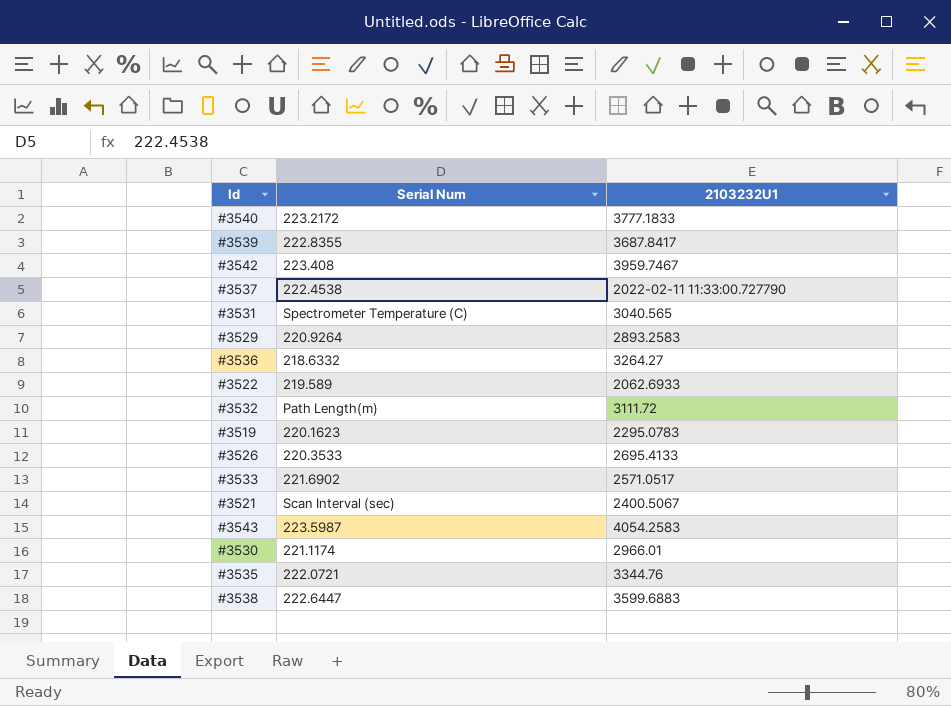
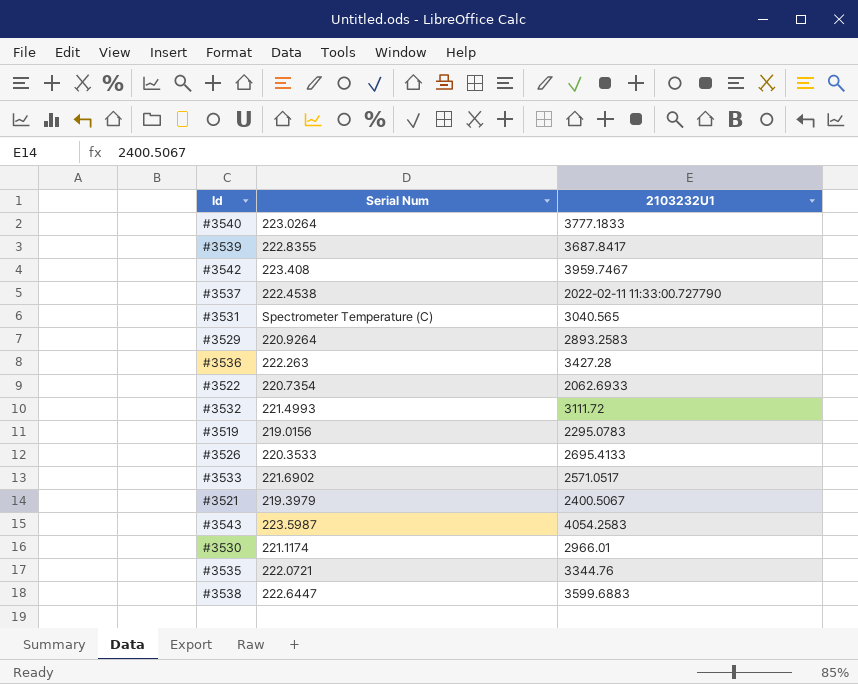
#3540 | Serial Num: 223.2172 -> 223.0264
#3536 | Serial Num: 218.6332 -> 222.263
#3536 | 2103232U1: 3264.27 -> 3427.28
#3522 | Serial Num: 219.589 -> 220.7354
#3532 | Serial Num: Path Length(m) -> 221.4993
#3519 | Serial Num: 220.1623 -> 219.0156
#3521 | Serial Num: Scan Interval (sec) -> 219.3979

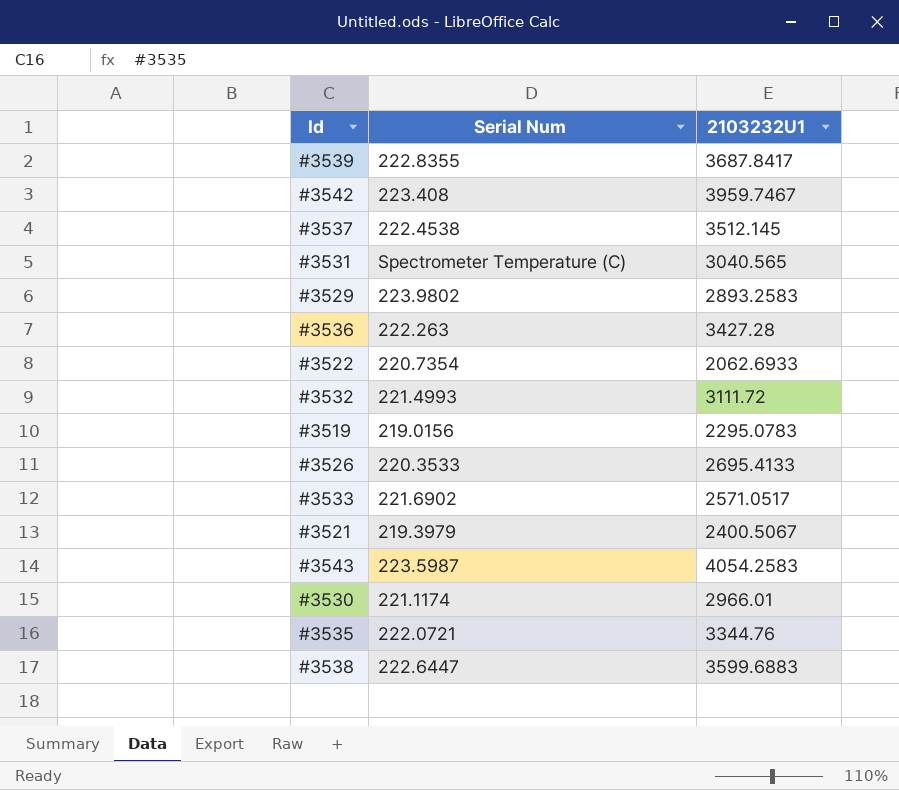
row #3540: 223.0264 | 3777.1833 -> none
#3537 | 2103232U1: 2022-02-11 11:33:00.727790 -> 3512.145
#3529 | Serial Num: 220.9264 -> 223.9802

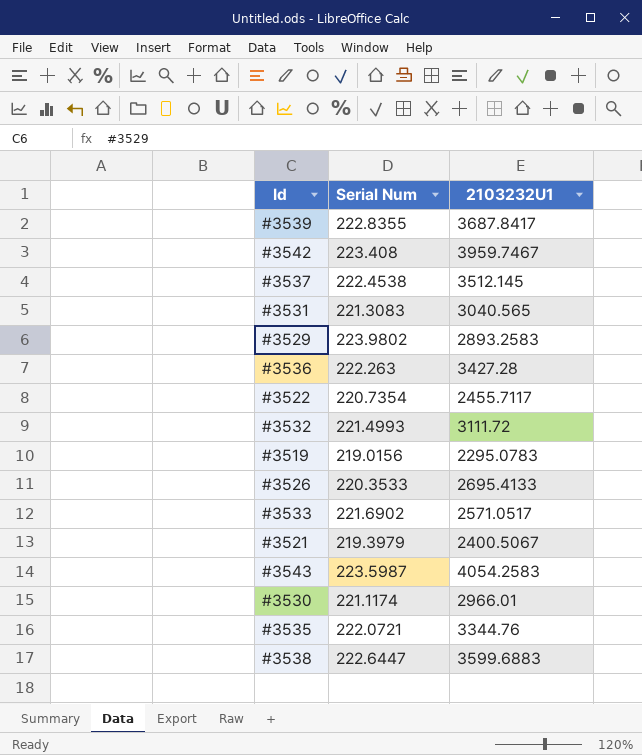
#3531 | Serial Num: Spectrometer Temperature (C) -> 221.3083
#3522 | 2103232U1: 2062.6933 -> 2455.7117

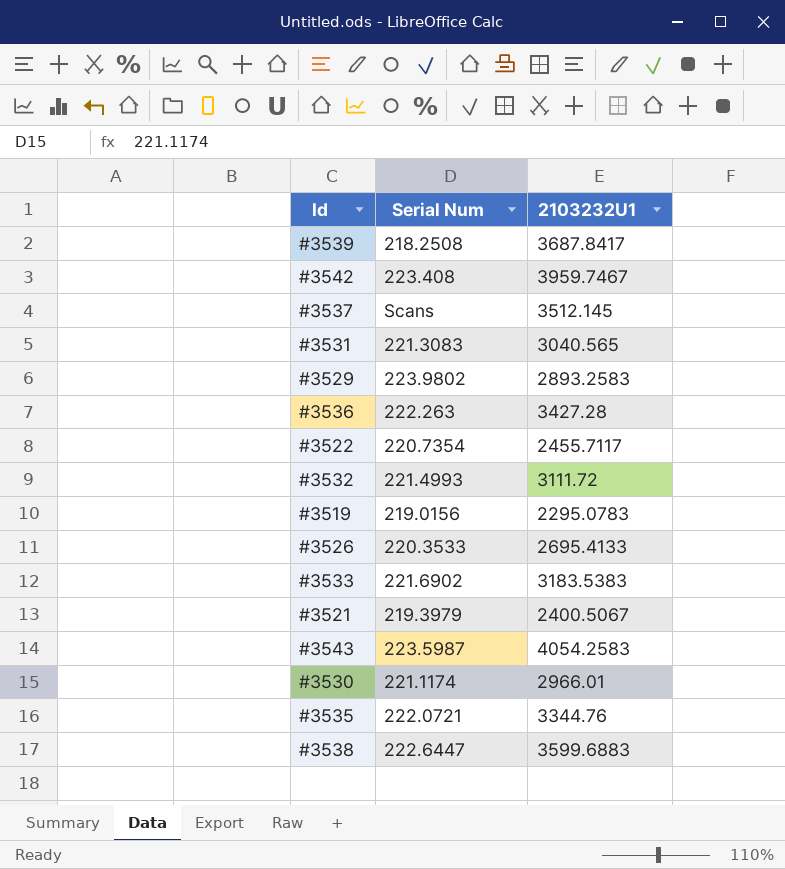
#3539 | Serial Num: 222.8355 -> 218.2508
#3537 | Serial Num: 222.4538 -> Scans
#3533 | 2103232U1: 2571.0517 -> 3183.5383

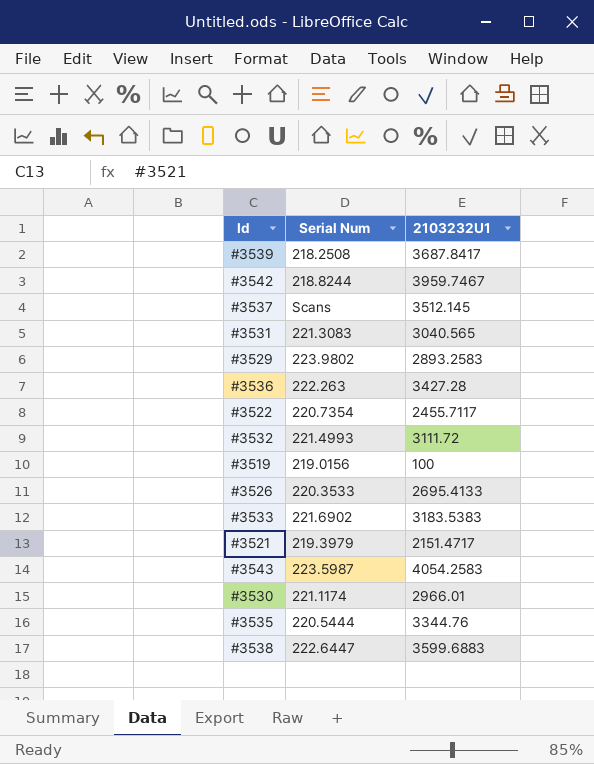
#3542 | Serial Num: 223.408 -> 218.8244
#3519 | 2103232U1: 2295.0783 -> 100
#3521 | 2103232U1: 2400.5067 -> 2151.4717
#3535 | Serial Num: 222.0721 -> 220.5444

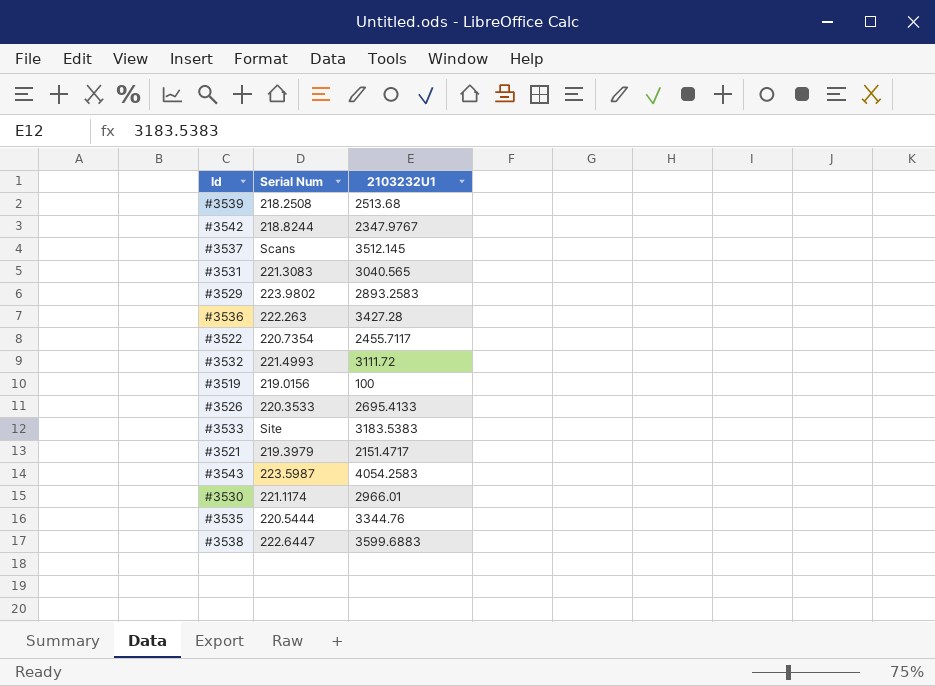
#3539 | 2103232U1: 3687.8417 -> 2513.68
#3542 | 2103232U1: 3959.7467 -> 2347.9767
#3533 | Serial Num: 221.6902 -> Site

